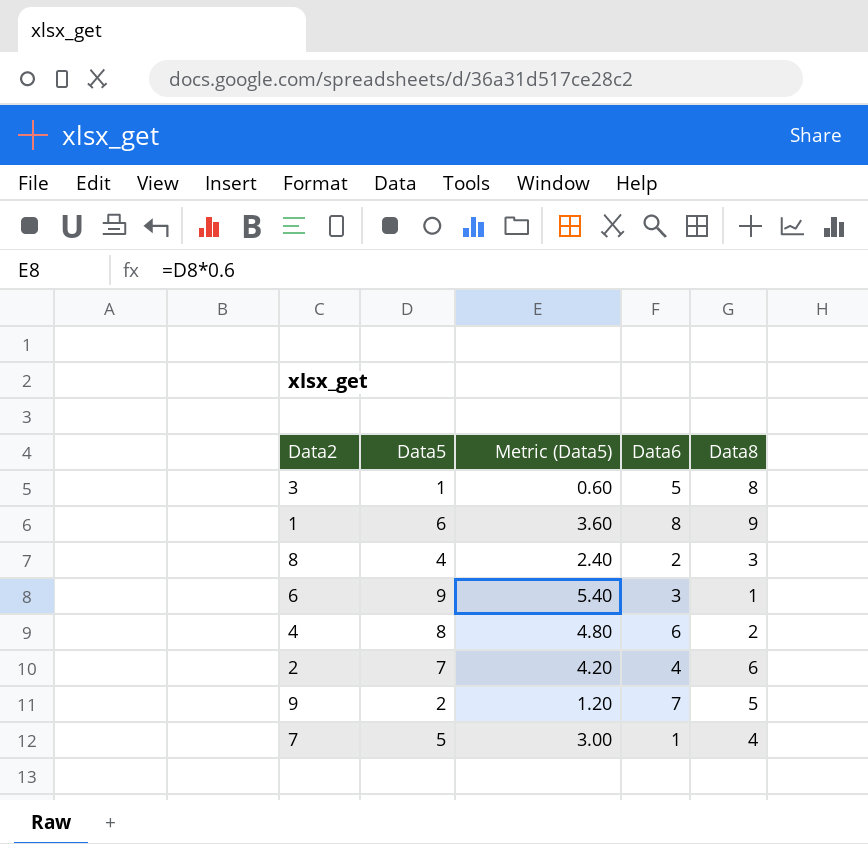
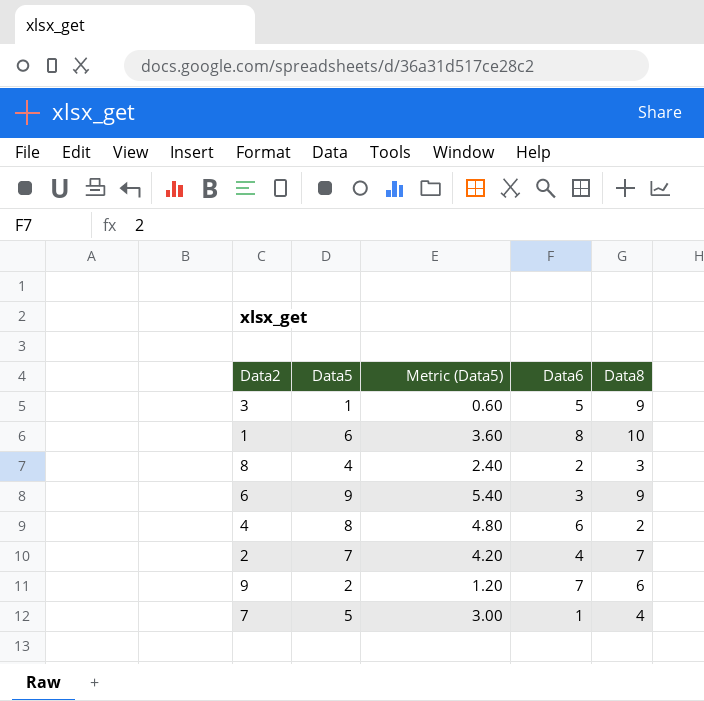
3 | Data8: 8 -> 9
1 | Data8: 9 -> 10
6 | Data8: 1 -> 9
2 | Data8: 6 -> 7
9 | Data8: 5 -> 6

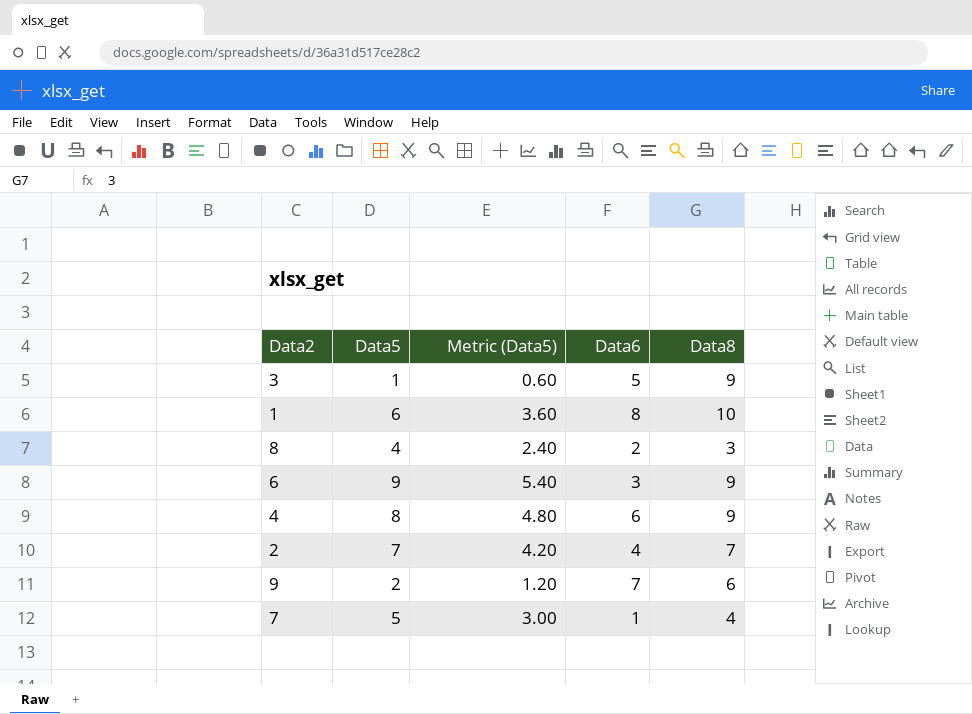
4 | Data8: 2 -> 9

